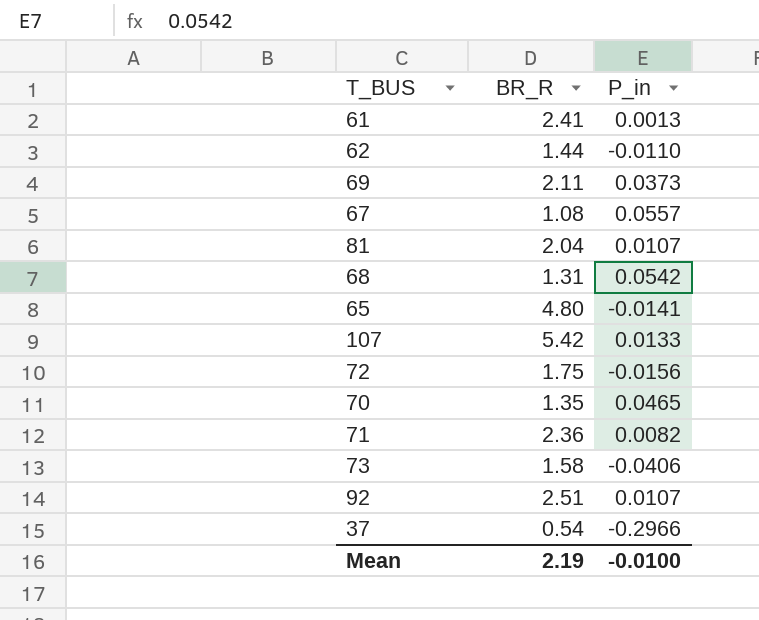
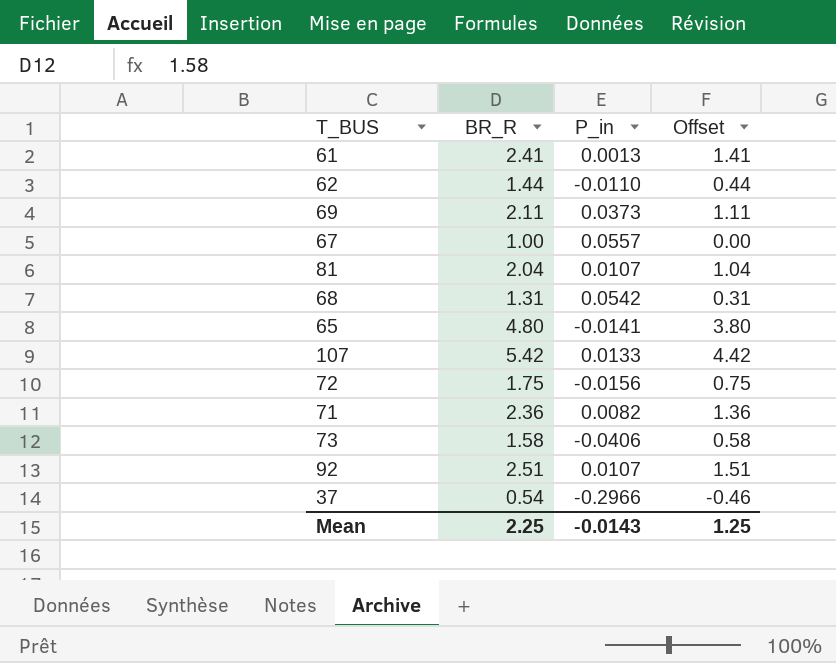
column Offset | formula: none -> [BR_R] - 1
row 70: 1.35 | 0.0465 -> none
67 | BR_R: 1.08 -> 1.00
Mean | BR_R: 2.19 -> 2.25
Mean | P_in: -0.0100 -> -0.0143

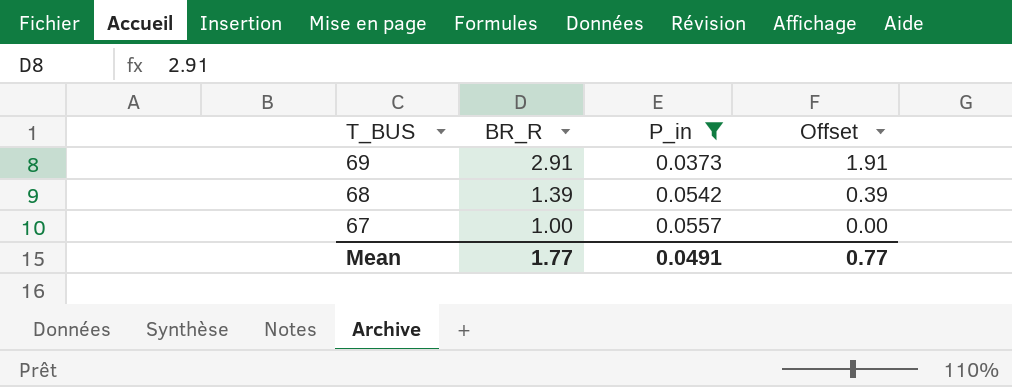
filter: none -> P_in >= 0.0373
row order: none -> T_BUS descending
69 | BR_R: 2.11 -> 2.91
69 | Offset: 1.11 -> 1.91
68 | BR_R: 1.31 -> 1.39
68 | Offset: 0.31 -> 0.39
Mean | BR_R: 2.25 -> 1.77
Mean | P_in: -0.0143 -> 0.0491
Mean | Offset: 1.25 -> 0.77

